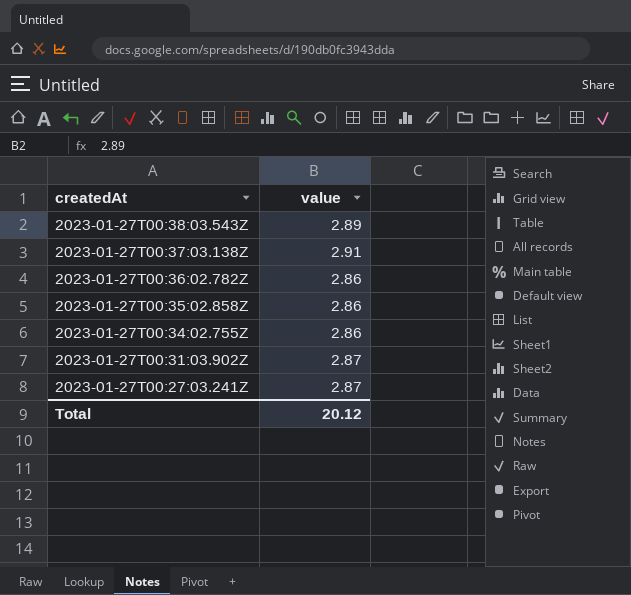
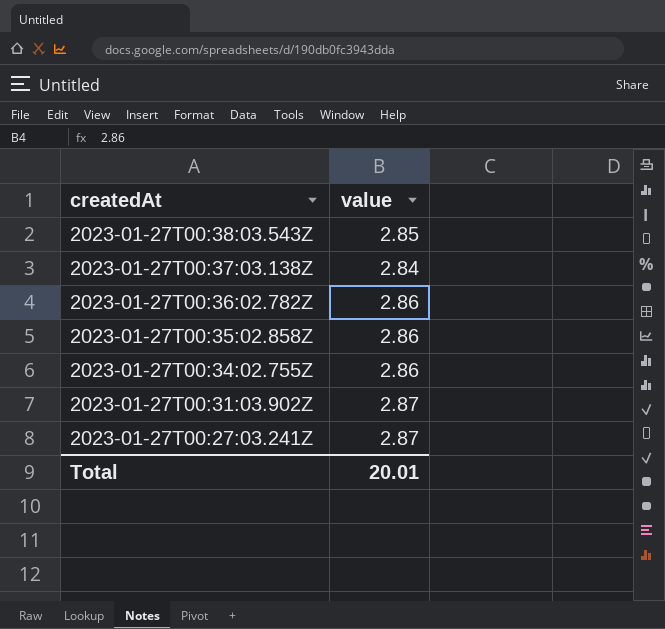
2023-01-27T00:38:03.543Z | value: 2.89 -> 2.85
2023-01-27T00:37:03.138Z | value: 2.91 -> 2.84
Total | value: 20.12 -> 20.01

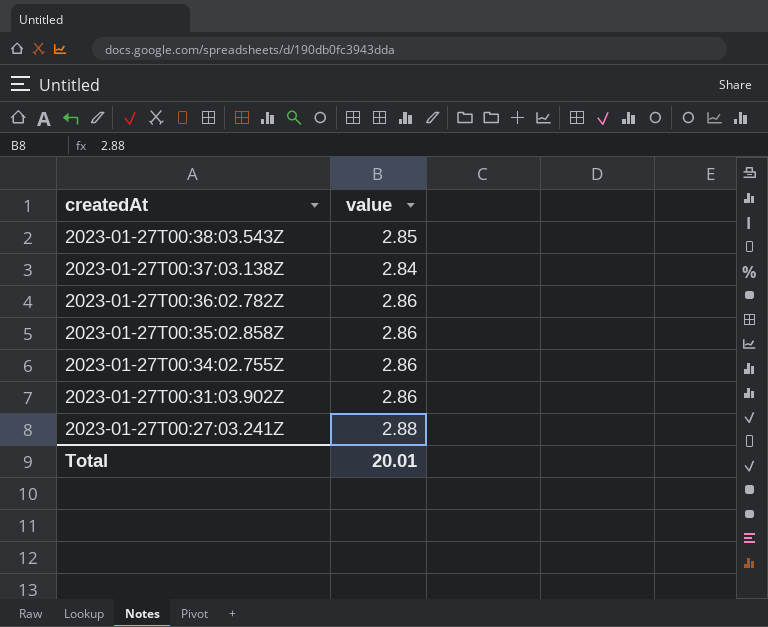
2023-01-27T00:31:03.902Z | value: 2.87 -> 2.86
2023-01-27T00:27:03.241Z | value: 2.87 -> 2.88

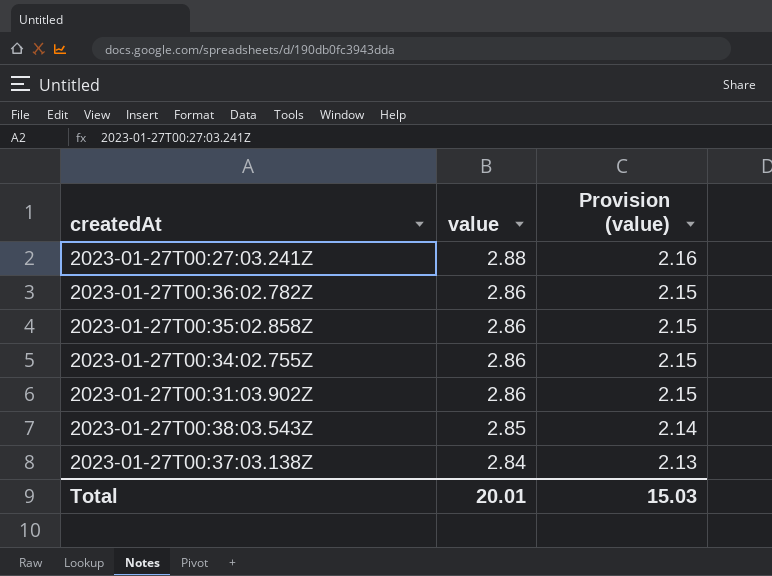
row order: createdAt descending -> value descending
column Provision (value) | formula: none -> [value] * 0.75

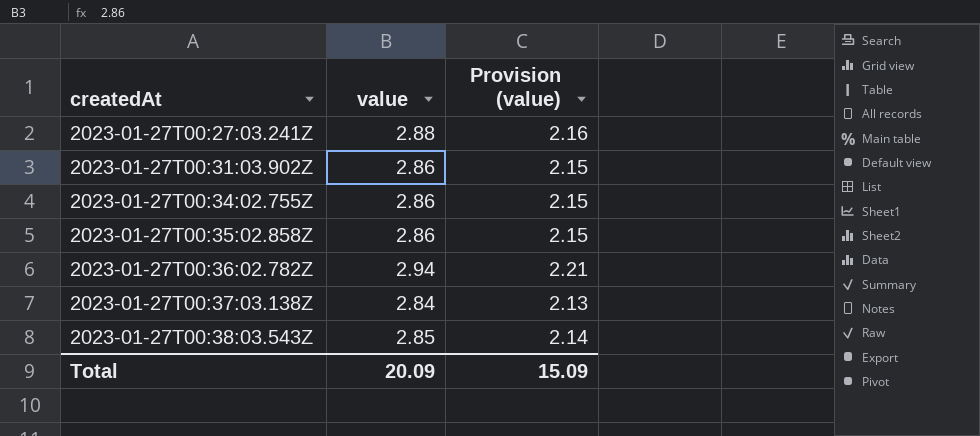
row order: value descending -> createdAt ascending
2023-01-27T00:36:02.782Z | value: 2.86 -> 2.94
2023-01-27T00:36:02.782Z | Provision (value): 2.15 -> 2.21
Total | value: 20.01 -> 20.09
Total | Provision (value): 15.03 -> 15.09

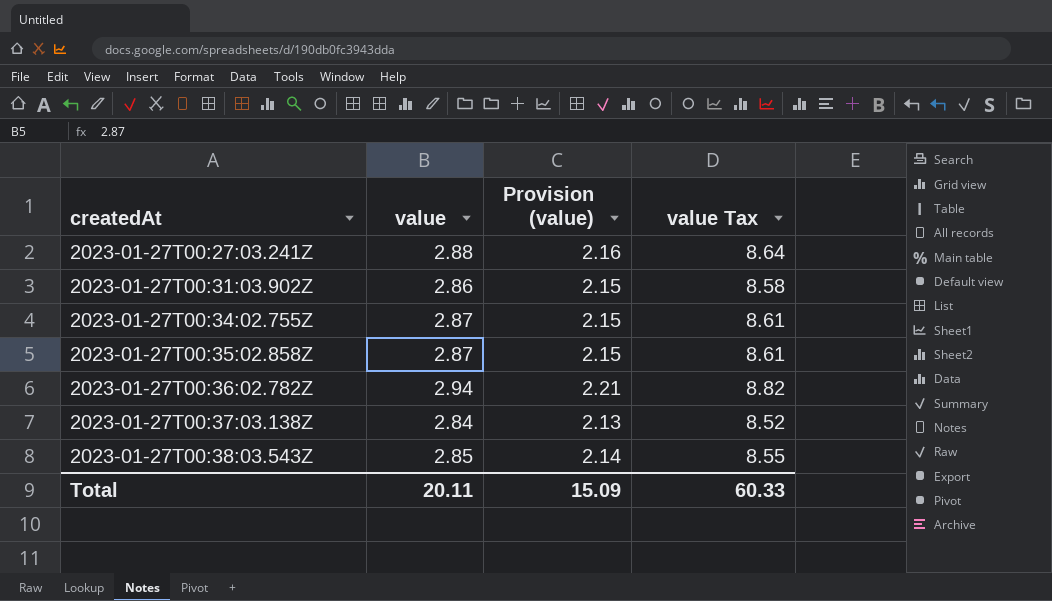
column value Tax | formula: none -> [value] * 3
2023-01-27T00:34:02.755Z | value: 2.86 -> 2.87
2023-01-27T00:35:02.858Z | value: 2.86 -> 2.87
Total | value: 20.09 -> 20.11

